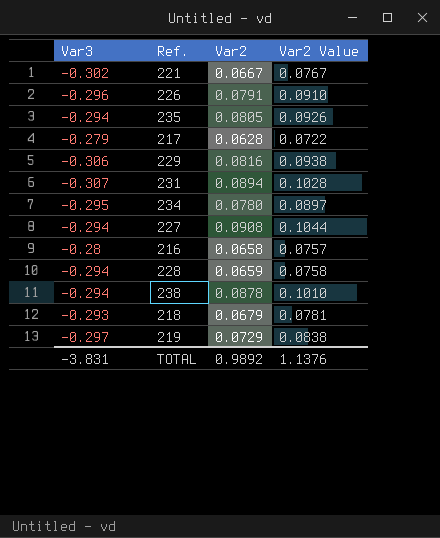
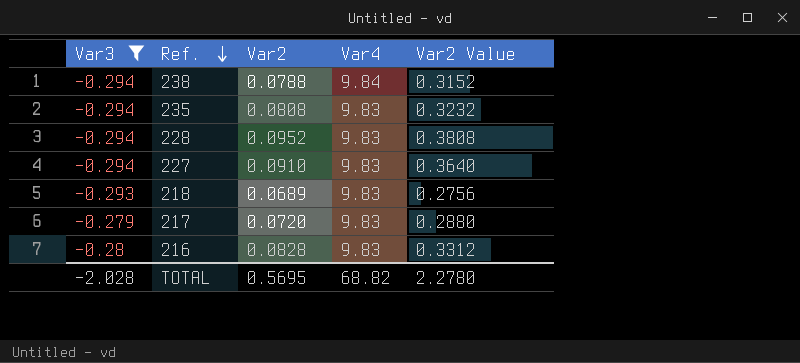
filter: none -> Var3 >= -0.294
row order: none -> Ref. descending
column Var4 | position: none -> 4
column Var2 Value | formula: [Var2] * 1.15 -> [Var2] * 4
238 | Var2: 0.0878 -> 0.0788
235 | Var2: 0.0805 -> 0.0808
228 | Var2: 0.0659 -> 0.0952
227 | Var2: 0.0908 -> 0.0910
218 | Var2: 0.0679 -> 0.0689
217 | Var2: 0.0628 -> 0.0720
216 | Var2: 0.0658 -> 0.0828
TOTAL | Var3: -3.831 -> -2.028
TOTAL | Var2: 0.9892 -> 0.5695
TOTAL | Var2 Value: 1.1376 -> 2.2780

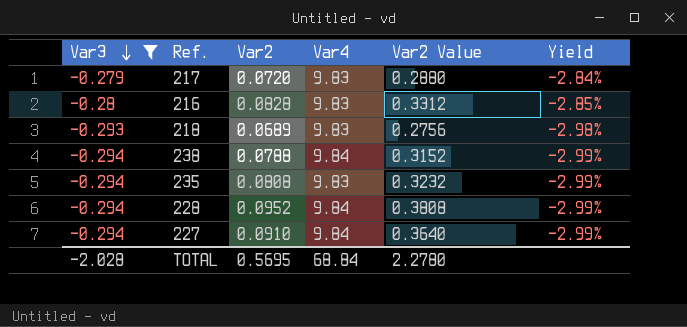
row order: Ref. descending -> Var3 descending
column Yield | formula: none -> [Var3] / [Var4]
228 | Var4: 9.83 -> 9.84
227 | Var4: 9.83 -> 9.84
TOTAL | Var4: 68.82 -> 68.84

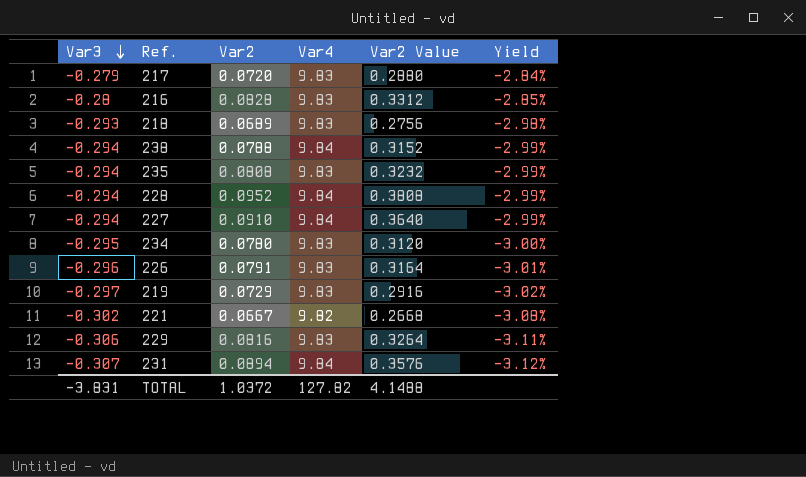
filter: Var3 >= -0.294 -> none
TOTAL | Var3: -2.028 -> -3.831
TOTAL | Var2: 0.5695 -> 1.0372
TOTAL | Var4: 68.84 -> 127.82
TOTAL | Var2 Value: 2.2780 -> 4.1488

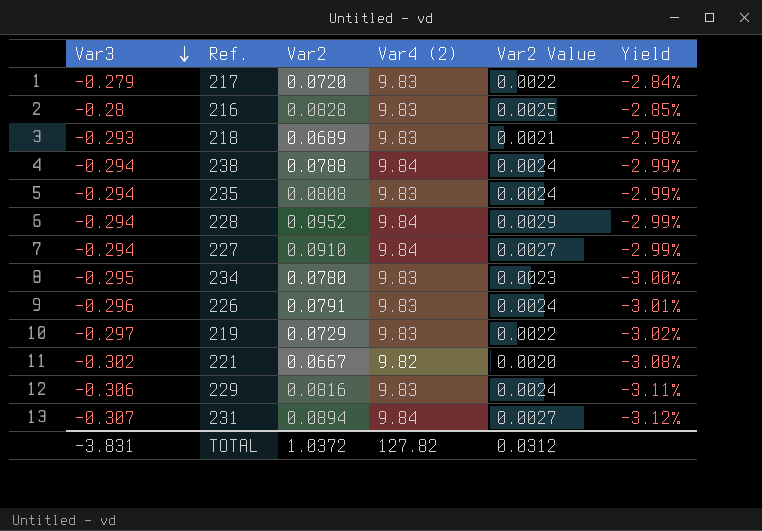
column name: Var4 -> Var4 (2)
column Var2 Value | formula: [Var2] * 4 -> [Var2] * 0.03
TOTAL | Var2 Value: 4.1488 -> 0.0312

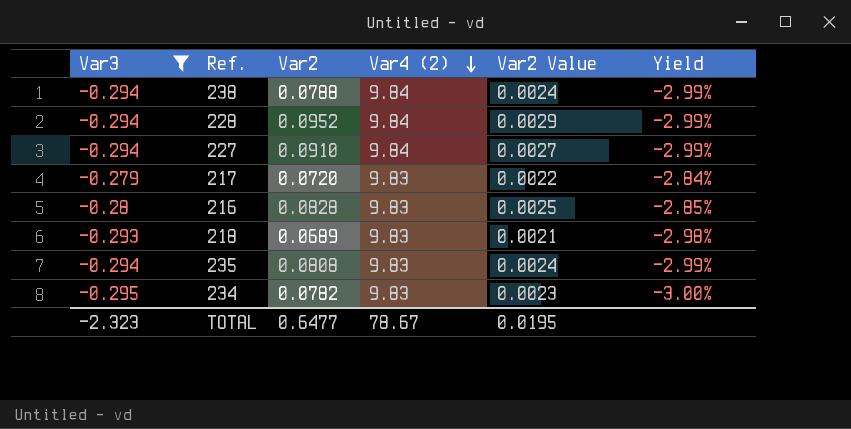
filter: none -> Var3 >= -0.295
row order: Var3 descending -> Var4 (2) descending
234 | Var2: 0.0780 -> 0.0782
TOTAL | Var3: -3.831 -> -2.323
TOTAL | Var2: 1.0372 -> 0.6477
TOTAL | Var4 (2): 127.82 -> 78.67
TOTAL | Var2 Value: 0.0312 -> 0.0195

